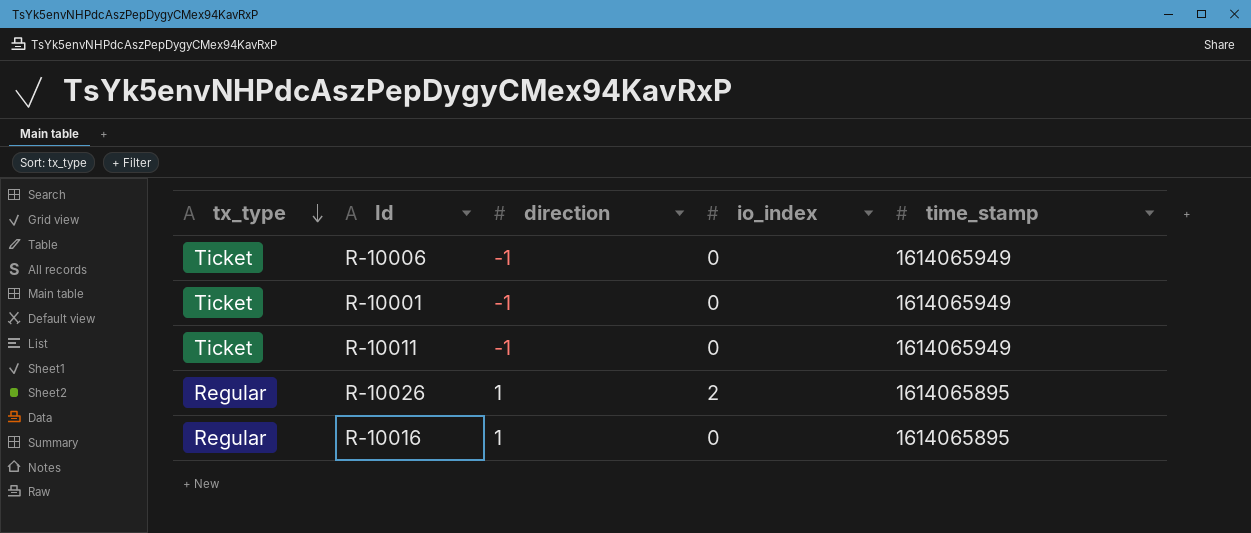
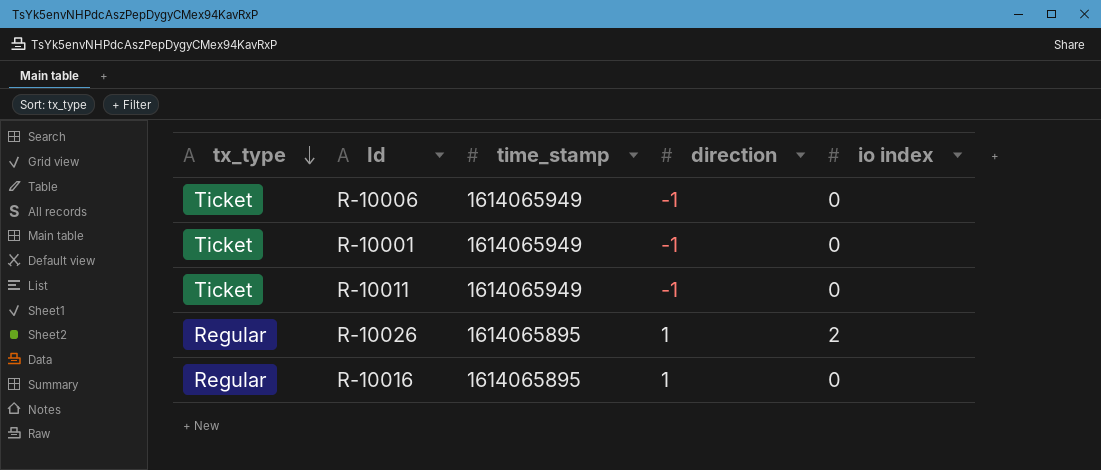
column time_stamp | position: 5 -> 3
column name: io_index -> io index

